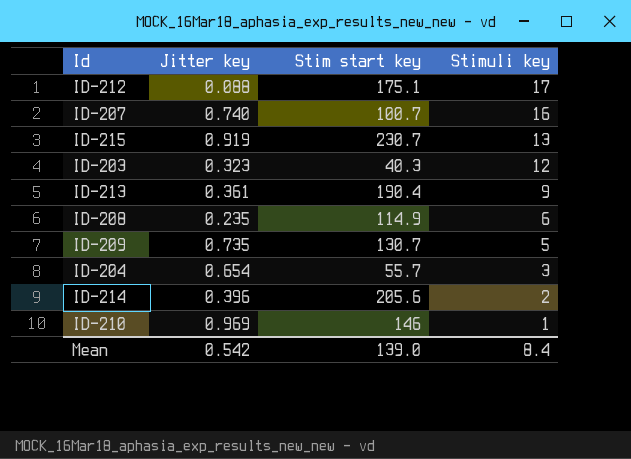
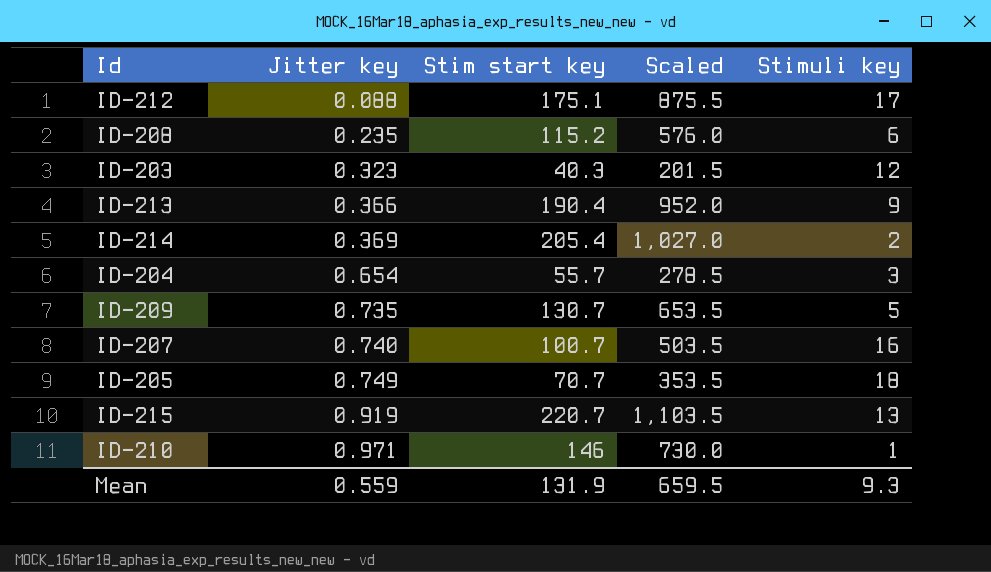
row order: Stimuli key descending -> Jitter key ascending
column Scaled | formula: none -> [Stim start key] * 5
ID-208 | Stim start key: 114.9 -> 115.2
ID-213 | Jitter key: 0.361 -> 0.366
ID-214 | Jitter key: 0.396 -> 0.369
ID-214 | Stim start key: 205.6 -> 205.4
row ID-205: none -> 0.749 | 70.7 | 353.5 | 18
ID-215 | Stim start key: 230.7 -> 220.7
ID-210 | Jitter key: 0.969 -> 0.971
Mean | Jitter key: 0.542 -> 0.559
Mean | Stim start key: 139.0 -> 131.9
Mean | Stimuli key: 8.4 -> 9.3

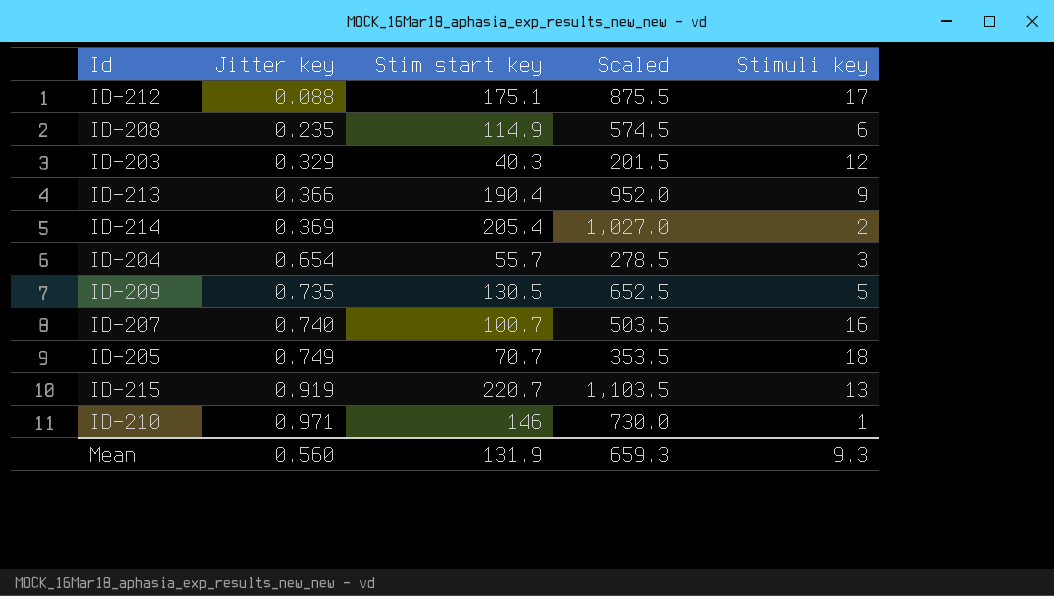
ID-208 | Stim start key: 115.2 -> 114.9
ID-208 | Scaled: 576.0 -> 574.5
ID-203 | Jitter key: 0.323 -> 0.329
ID-209 | Stim start key: 130.7 -> 130.5
ID-209 | Scaled: 653.5 -> 652.5
Mean | Jitter key: 0.559 -> 0.560
Mean | Scaled: 659.5 -> 659.3

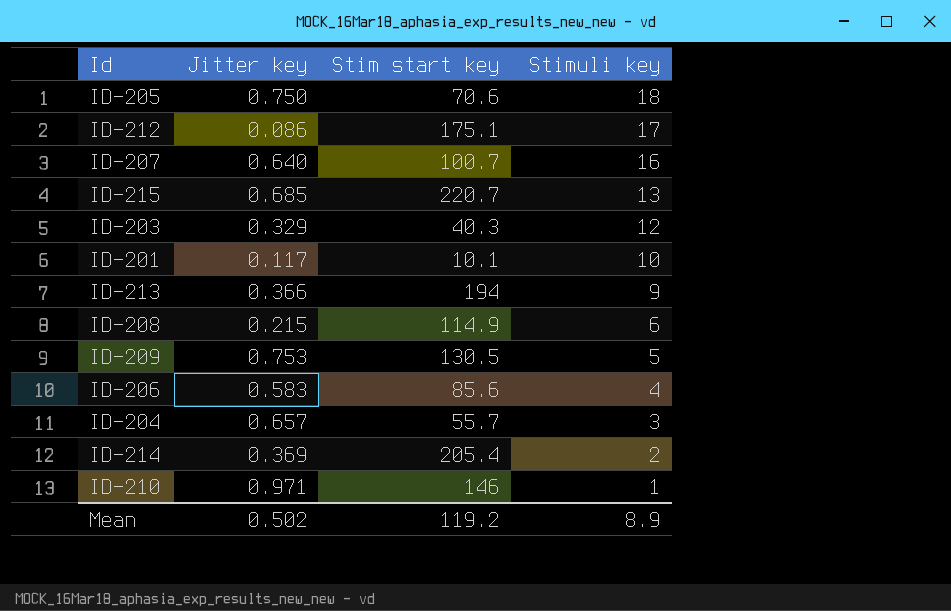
row order: Jitter key ascending -> Stimuli key descending
column Scaled | formula: [Stim start key] * 5 -> none
ID-205 | Jitter key: 0.749 -> 0.750
ID-205 | Stim start key: 70.7 -> 70.6
ID-212 | Jitter key: 0.088 -> 0.086
ID-207 | Jitter key: 0.740 -> 0.640
ID-215 | Jitter key: 0.919 -> 0.685
row ID-201: none -> 0.117 | 10.1 | 10
ID-213 | Stim start key: 190.4 -> 194
ID-208 | Jitter key: 0.235 -> 0.215
ID-209 | Jitter key: 0.735 -> 0.753
row ID-206: none -> 0.583 | 85.6 | 4
ID-204 | Jitter key: 0.654 -> 0.657
Mean | Jitter key: 0.560 -> 0.502
Mean | Stim start key: 131.9 -> 119.2
Mean | Stimuli key: 9.3 -> 8.9

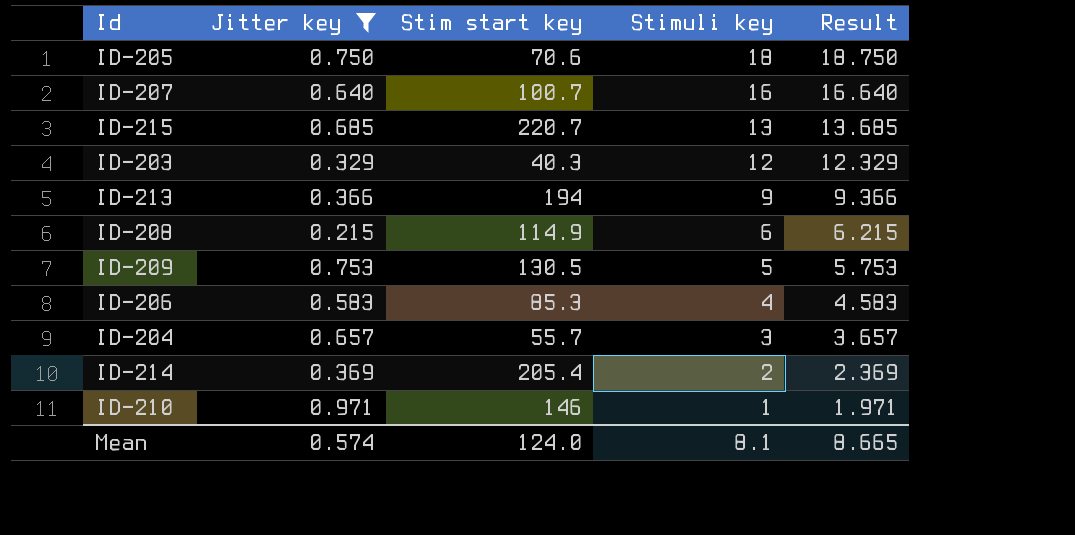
filter: none -> Jitter key >= 0.215
column Result | formula: none -> [Jitter key] + [Stimuli key]
ID-206 | Stim start key: 85.6 -> 85.3
Mean | Jitter key: 0.502 -> 0.574
Mean | Stim start key: 119.2 -> 124.0
Mean | Stimuli key: 8.9 -> 8.1

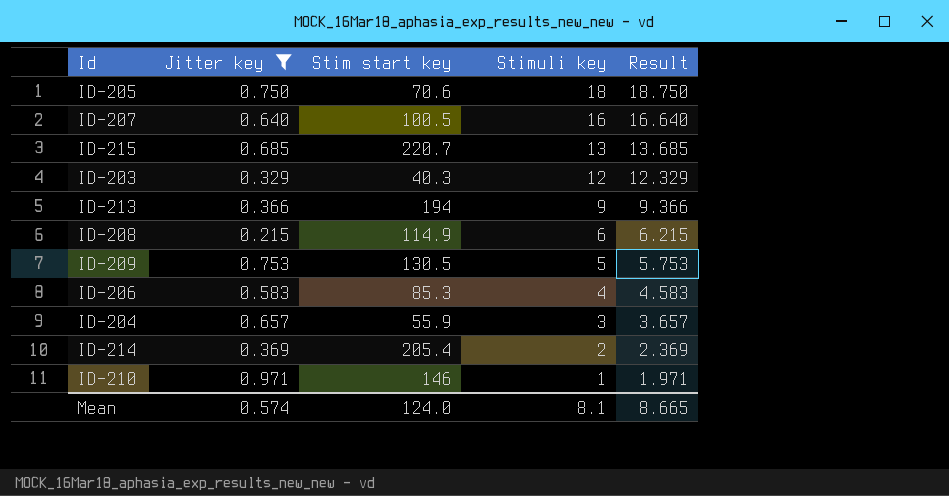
ID-207 | Stim start key: 100.7 -> 100.5
ID-204 | Stim start key: 55.7 -> 55.9

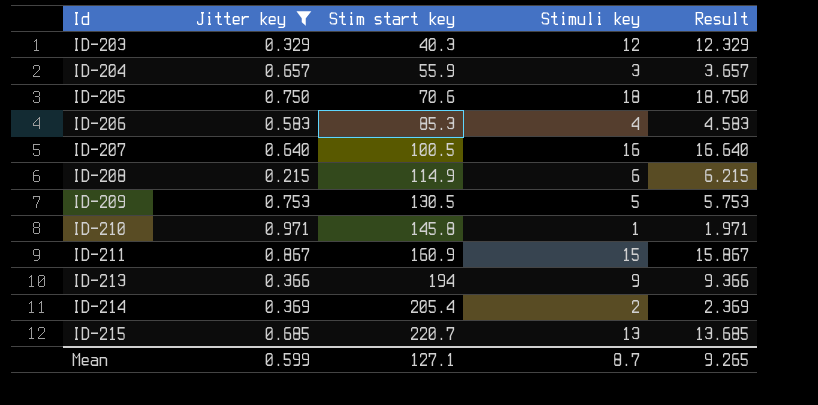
row order: Stimuli key descending -> Id ascending
ID-210 | Stim start key: 146 -> 145.8
row ID-211: none -> 0.867 | 160.9 | 15 | 15.867
Mean | Jitter key: 0.574 -> 0.599
Mean | Stim start key: 124.0 -> 127.1
Mean | Stimuli key: 8.1 -> 8.7
Mean | Result: 8.665 -> 9.265

